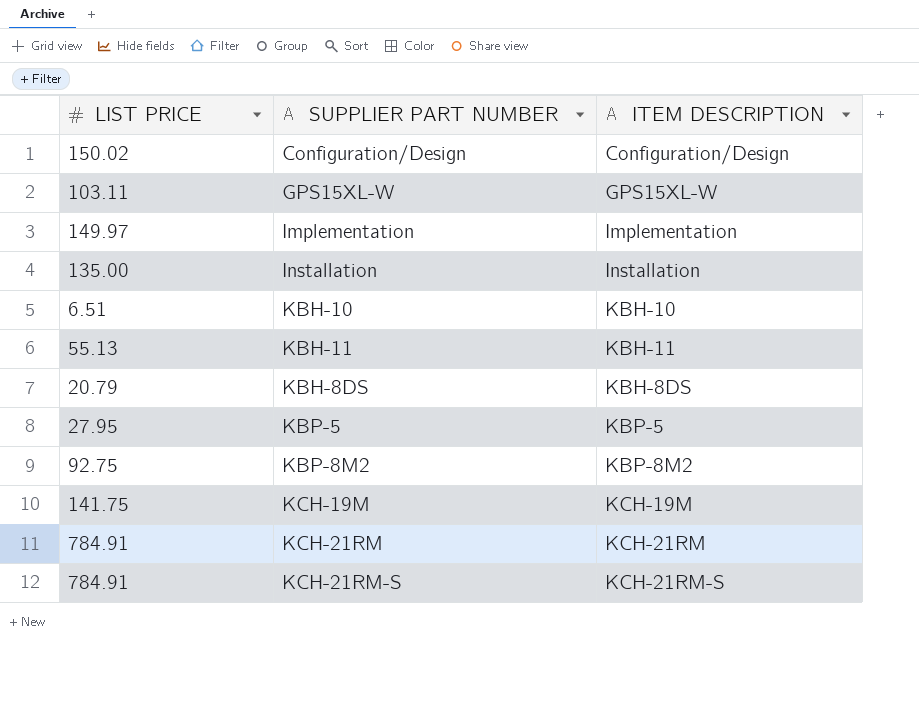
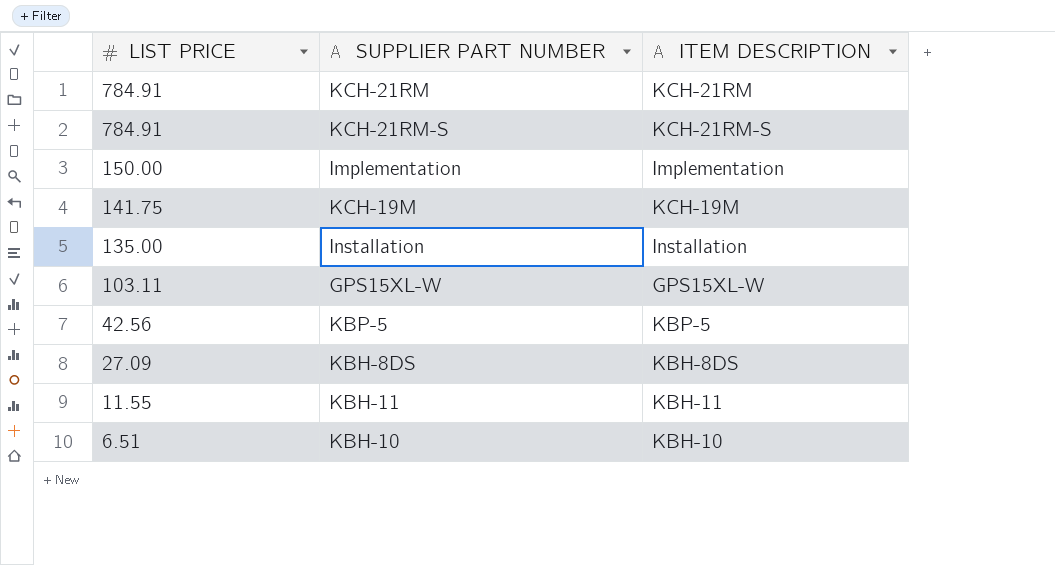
row order: none -> LIST PRICE descending
row Configuration/Design: 150.02 | Configuration/Design -> none
row KBP-8M2: 92.75 | KBP-8M2 -> none
Implementation | LIST PRICE: 149.97 -> 150.00
KBP-5 | LIST PRICE: 27.95 -> 42.56
KBH-8DS | LIST PRICE: 20.79 -> 27.09
KBH-11 | LIST PRICE: 55.13 -> 11.55

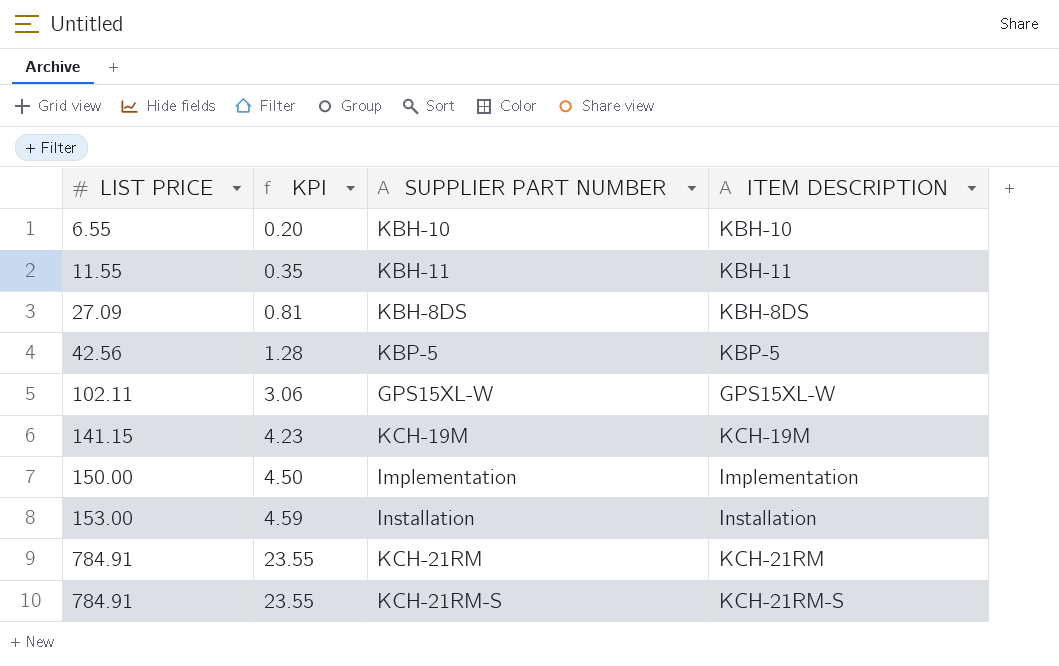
row order: LIST PRICE descending -> LIST PRICE ascending
column KPI | formula: none -> [LIST PRICE] * 0.03
KBH-10 | LIST PRICE: 6.51 -> 6.55
GPS15XL-W | LIST PRICE: 103.11 -> 102.11
KCH-19M | LIST PRICE: 141.75 -> 141.15
Installation | LIST PRICE: 135.00 -> 153.00

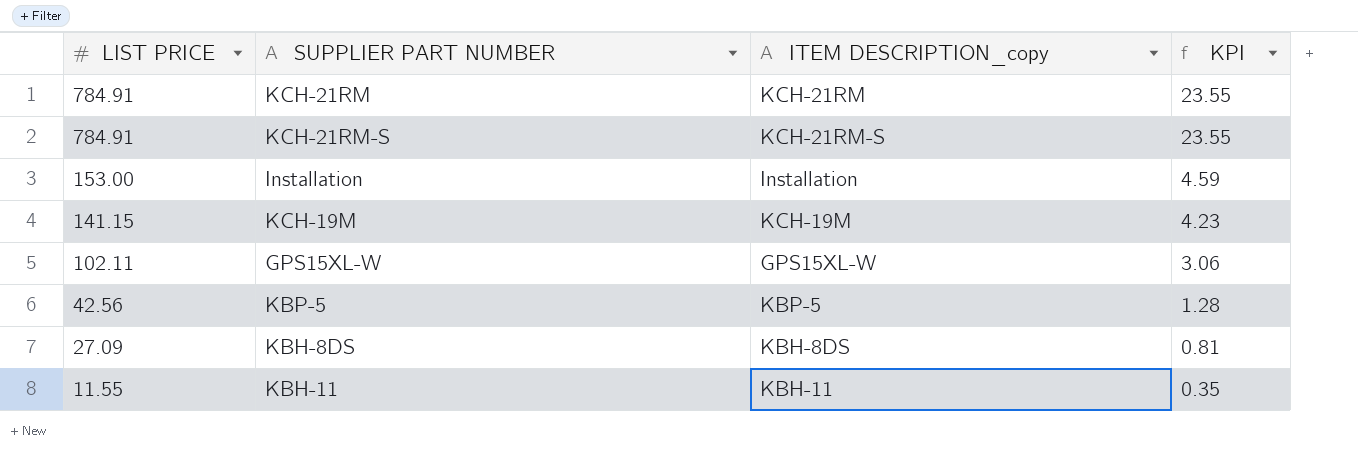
row order: LIST PRICE ascending -> LIST PRICE descending
column name: ITEM DESCRIPTION -> ITEM DESCRIPTION_copy
column KPI | position: 2 -> 4
row KBH-10: 6.55 | 0.20 | KBH-10 -> none
row Implementation: 150.00 | 4.50 | Implementation -> none

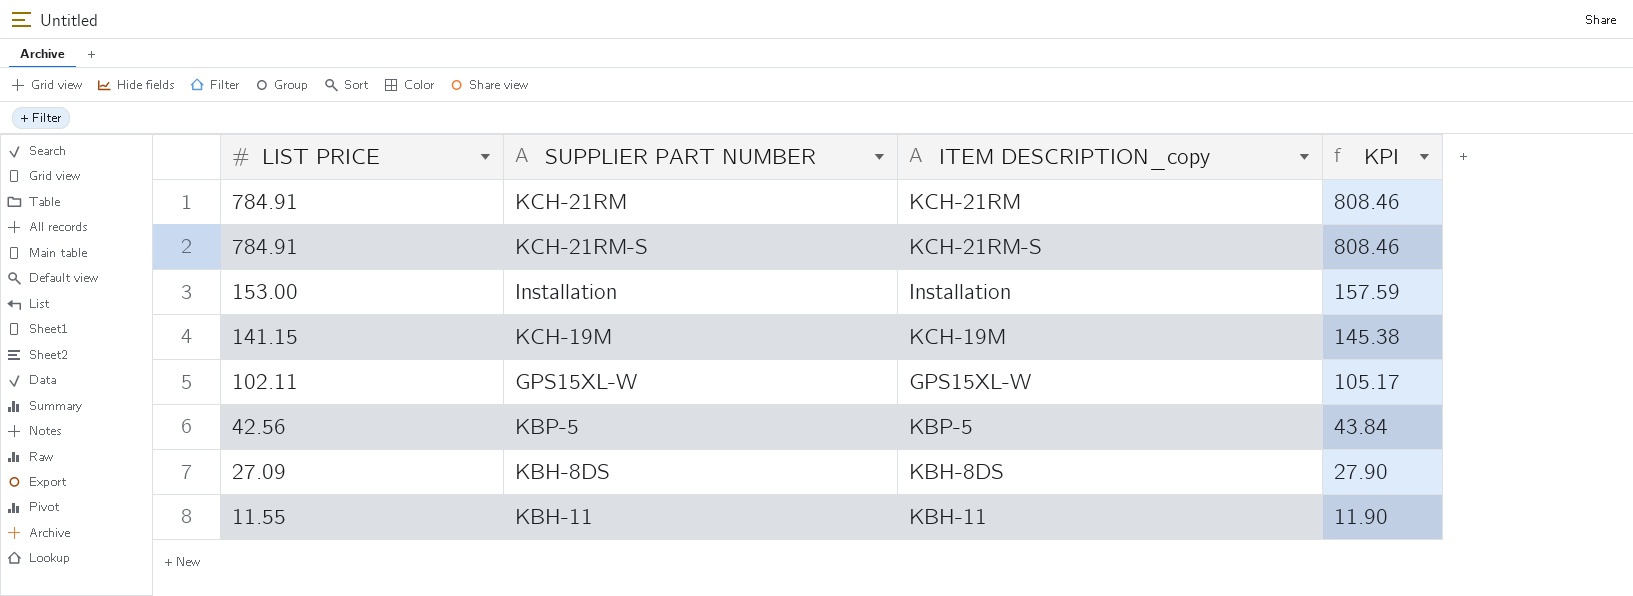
column KPI | formula: [LIST PRICE] * 0.03 -> [LIST PRICE] * 1.03

